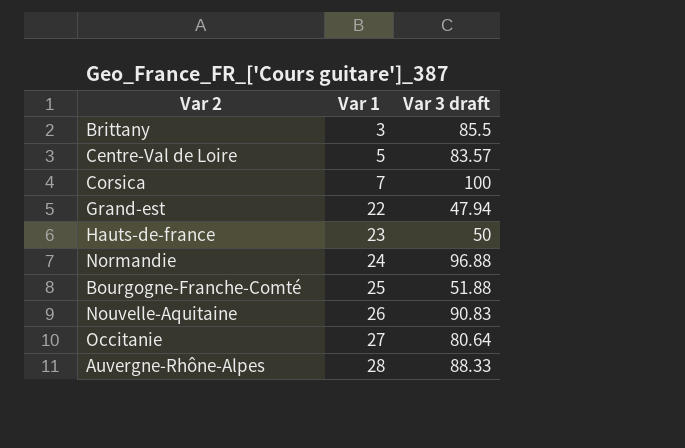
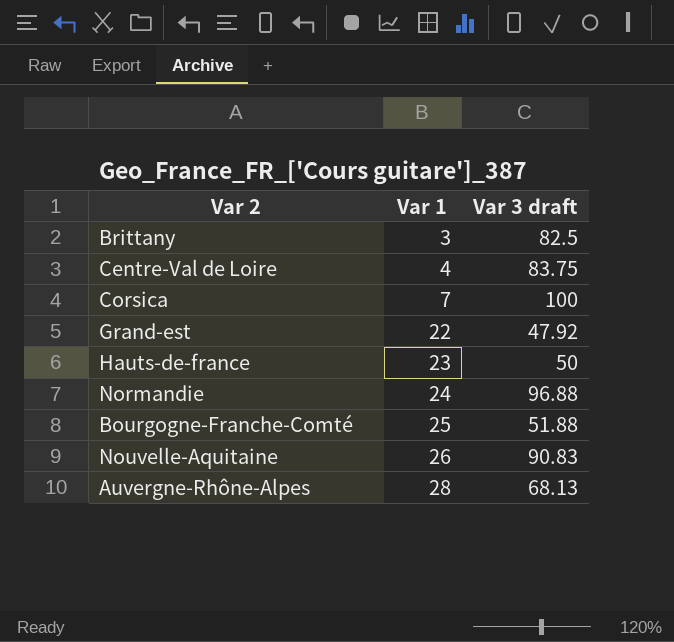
row Occitanie: 27 | 80.64 -> none
Brittany | Var 3 draft: 85.5 -> 82.5
Centre-Val de Loire | Var 1: 5 -> 4
Centre-Val de Loire | Var 3 draft: 83.57 -> 83.75
Grand-est | Var 3 draft: 47.94 -> 47.92
Auvergne-Rhône-Alpes | Var 3 draft: 88.33 -> 68.13

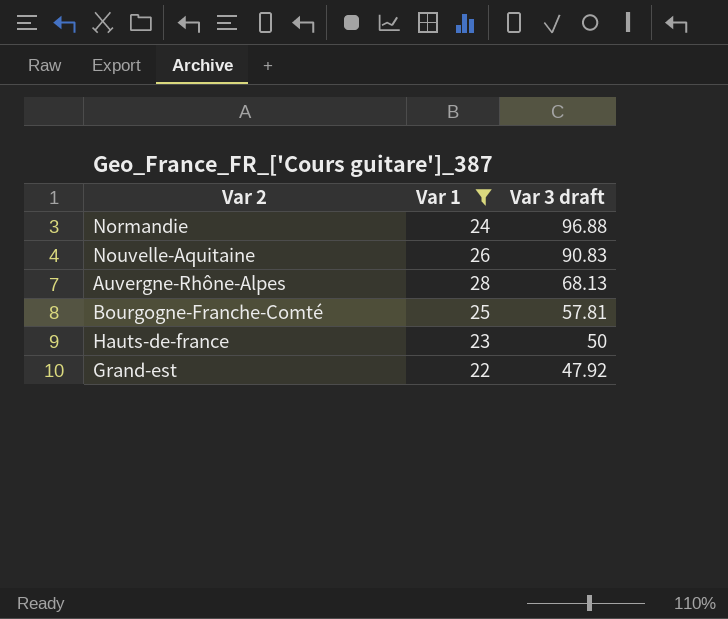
filter: none -> Var 1 >= 22
row order: Var 1 ascending -> Var 3 draft descending
Bourgogne-Franche-Comté | Var 3 draft: 51.88 -> 57.81

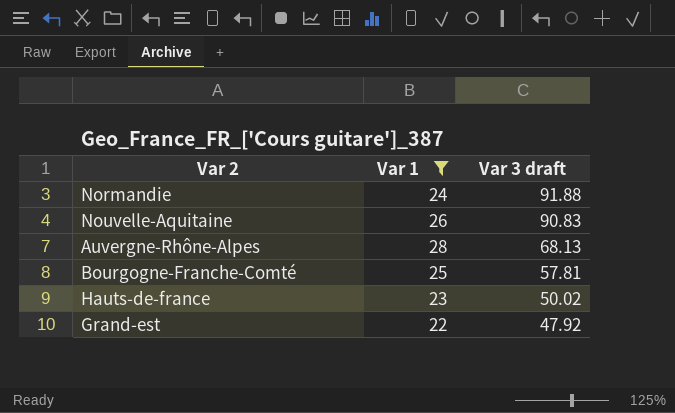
Normandie | Var 3 draft: 96.88 -> 91.88
Hauts-de-france | Var 3 draft: 50 -> 50.02

